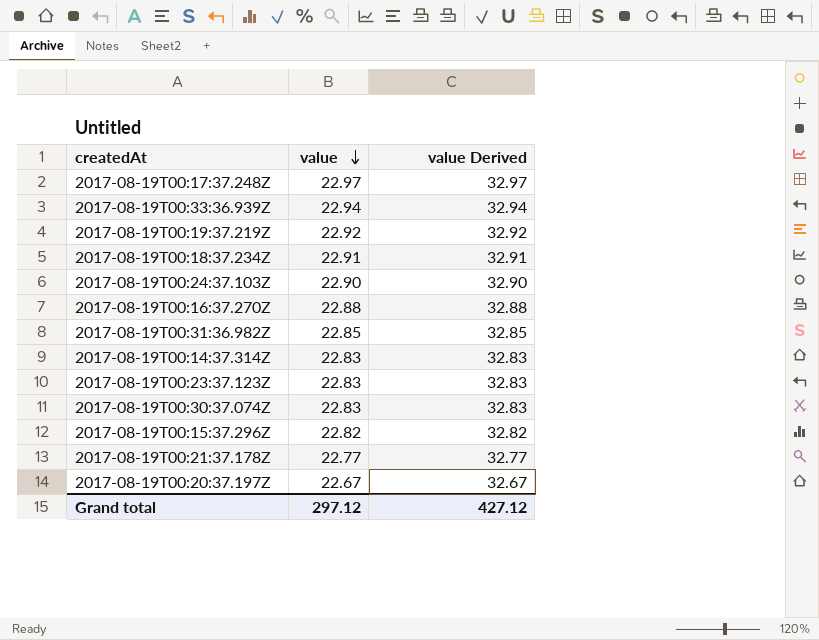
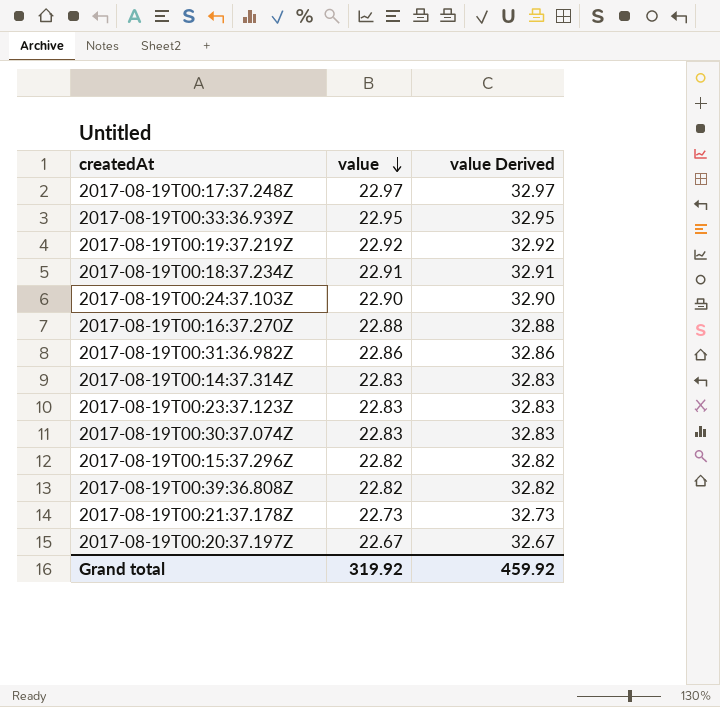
2017-08-19T00:33:36.939Z | value: 22.94 -> 22.95
2017-08-19T00:33:36.939Z | value Derived: 32.94 -> 32.95
2017-08-19T00:31:36.982Z | value: 22.85 -> 22.86
2017-08-19T00:31:36.982Z | value Derived: 32.85 -> 32.86
row 2017-08-19T00:39:36.808Z: none -> 22.82 | 32.82
2017-08-19T00:21:37.178Z | value: 22.77 -> 22.73
2017-08-19T00:21:37.178Z | value Derived: 32.77 -> 32.73
Grand total | value: 297.12 -> 319.92
Grand total | value Derived: 427.12 -> 459.92

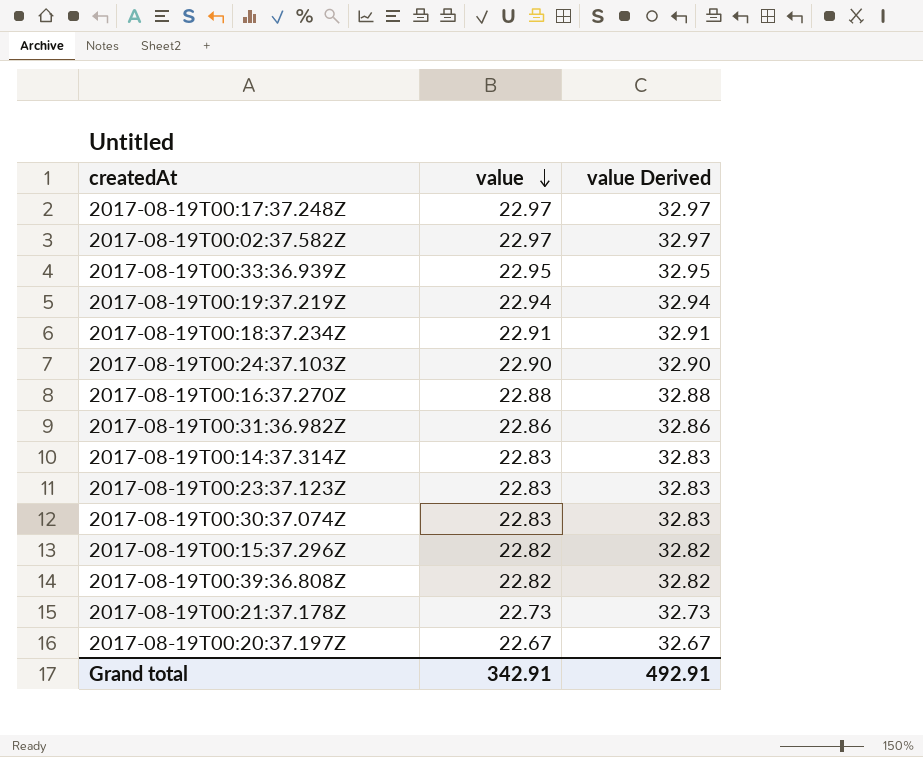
row 2017-08-19T00:02:37.582Z: none -> 22.97 | 32.97
2017-08-19T00:19:37.219Z | value: 22.92 -> 22.94
2017-08-19T00:19:37.219Z | value Derived: 32.92 -> 32.94
Grand total | value: 319.92 -> 342.91
Grand total | value Derived: 459.92 -> 492.91

